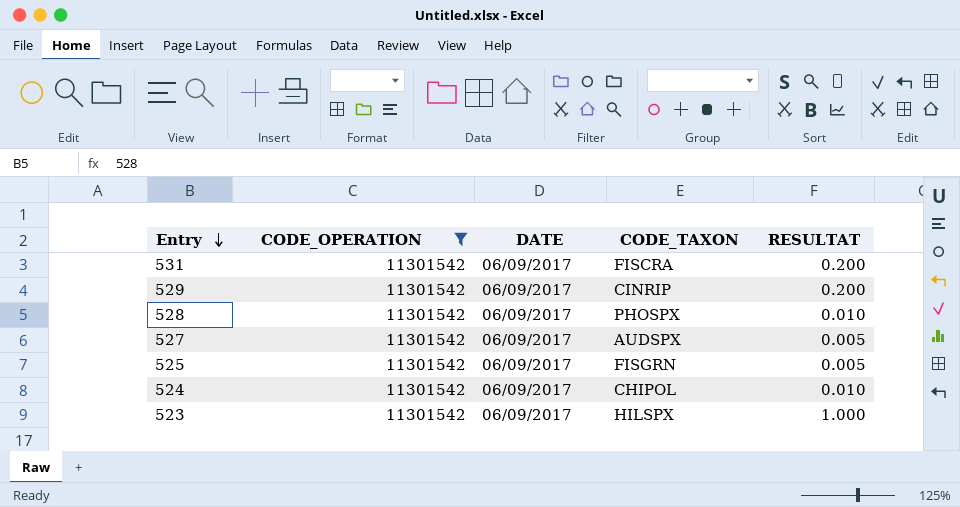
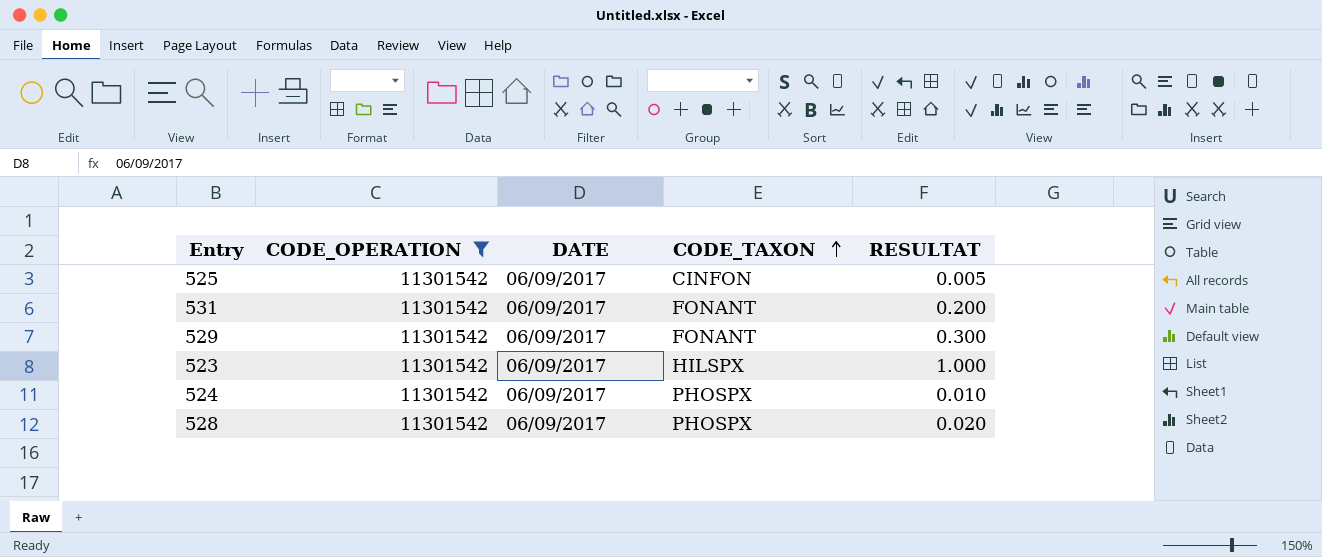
row order: Entry descending -> CODE_TAXON ascending
row 527: 11301542 | 06/09/2017 | AUDSPX | 0.005 -> none
525 | CODE_TAXON: FISGRN -> CINFON
531 | CODE_TAXON: FISCRA -> FONANT
529 | CODE_TAXON: CINRIP -> FONANT
529 | RESULTAT: 0.200 -> 0.300
524 | CODE_TAXON: CHIPOL -> PHOSPX
528 | RESULTAT: 0.010 -> 0.020

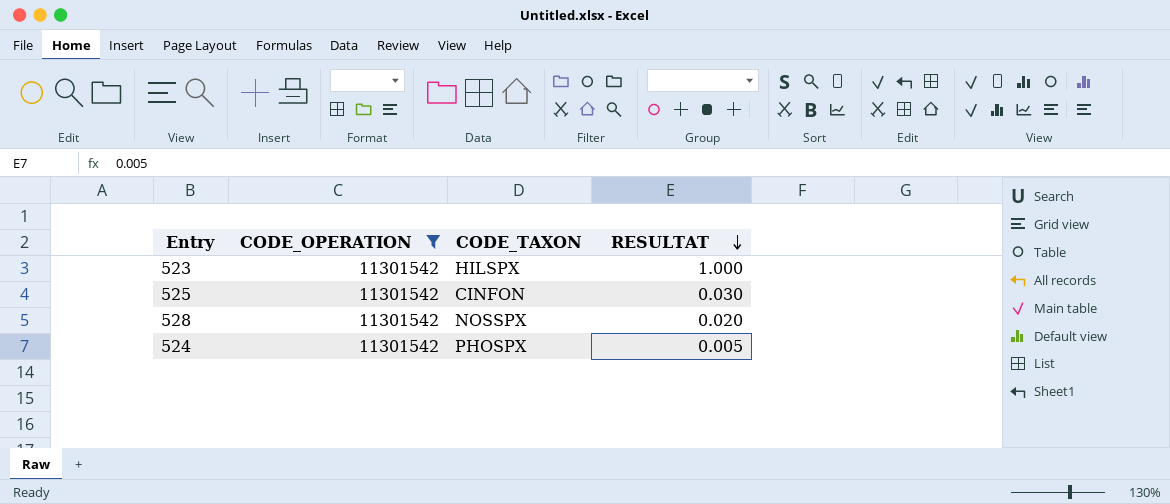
row order: CODE_TAXON ascending -> RESULTAT descending
column DATE | position: 3 -> none
row 531: 11301542 | 06/09/2017 | FONANT | 0.200 -> none
row 529: 11301542 | 06/09/2017 | FONANT | 0.300 -> none
525 | RESULTAT: 0.005 -> 0.030
528 | CODE_TAXON: PHOSPX -> NOSSPX
524 | RESULTAT: 0.010 -> 0.005

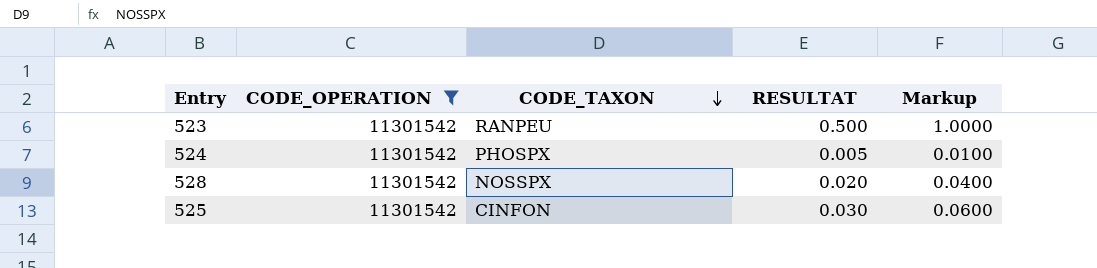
row order: RESULTAT descending -> CODE_TAXON descending
column Markup | formula: none -> [RESULTAT] * 2
523 | CODE_TAXON: HILSPX -> RANPEU
523 | RESULTAT: 1.000 -> 0.500

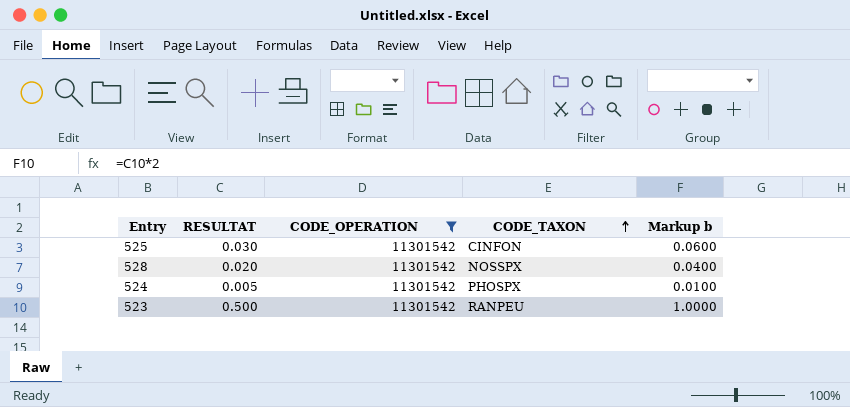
row order: CODE_TAXON descending -> CODE_TAXON ascending
column RESULTAT | position: 4 -> 2
column name: Markup -> Markup b

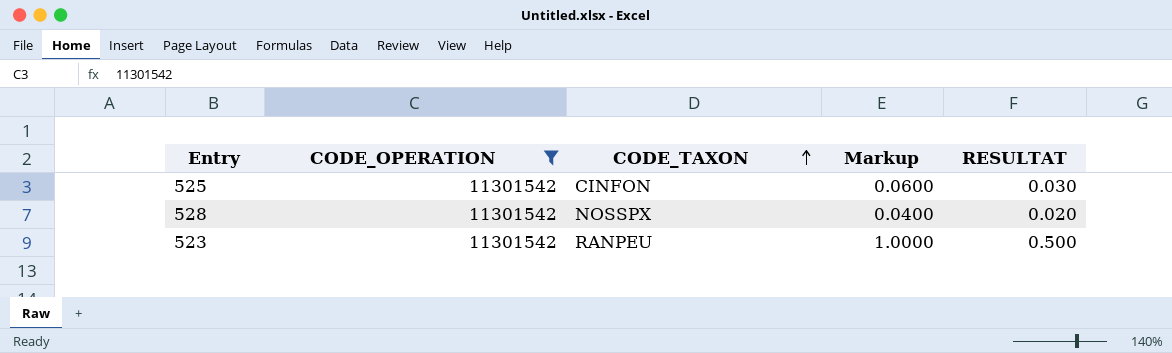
column name: Markup b -> Markup
column RESULTAT | position: 2 -> 5
row 524: 0.005 | 11301542 | PHOSPX | 0.0100 -> none

